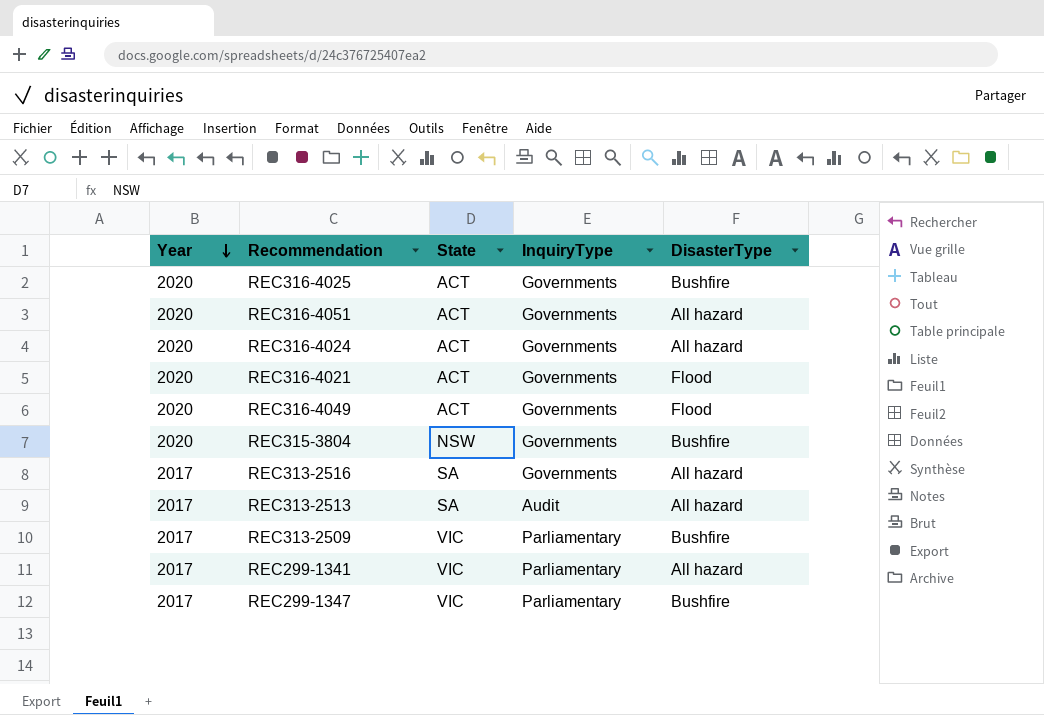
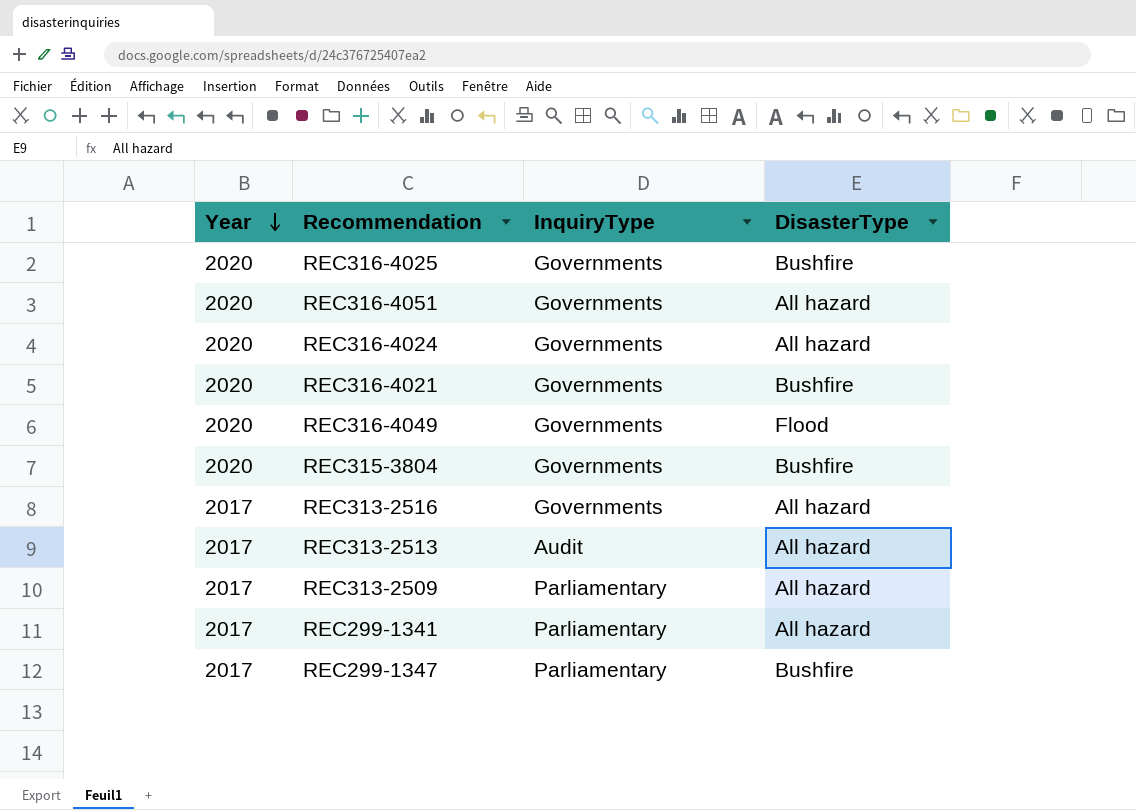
column State | position: 3 -> none
REC316-4021 | DisasterType: Flood -> Bushfire
REC313-2509 | DisasterType: Bushfire -> All hazard

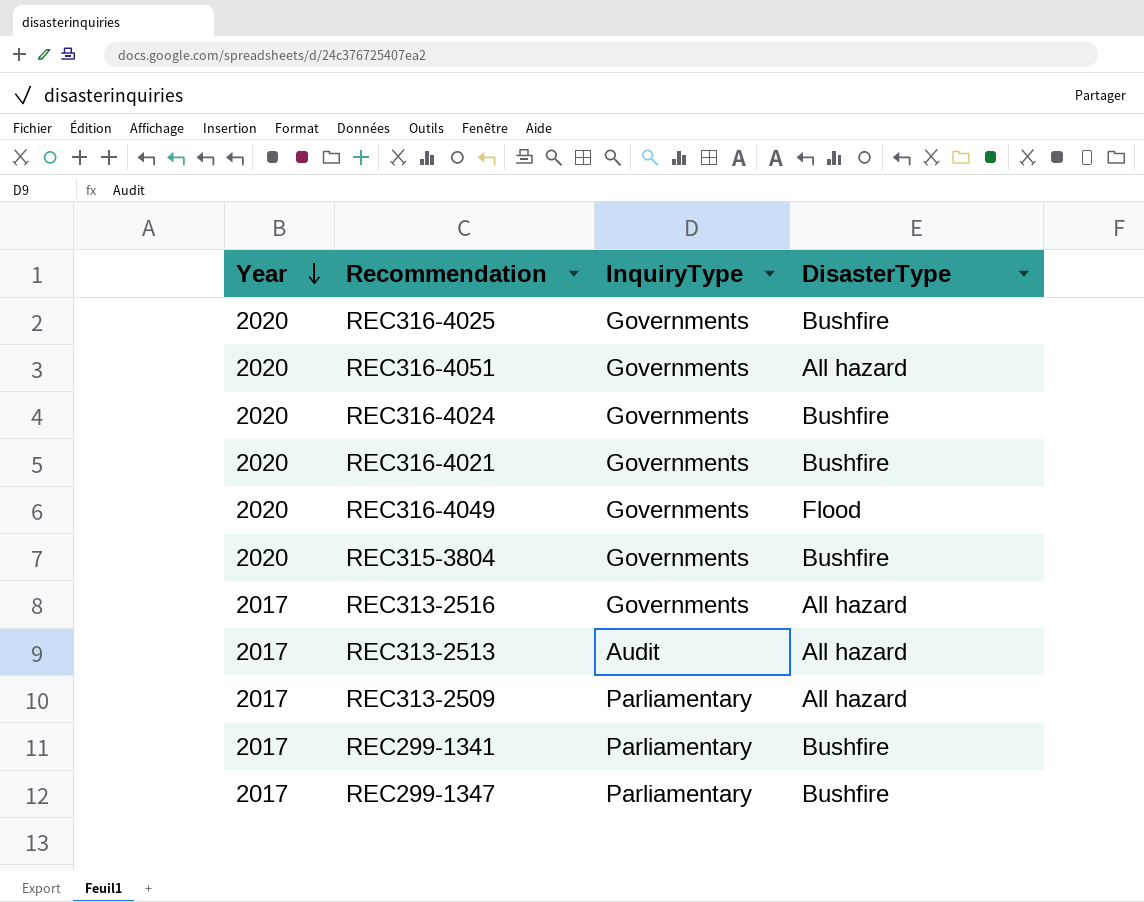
REC316-4024 | DisasterType: All hazard -> Bushfire
REC299-1341 | DisasterType: All hazard -> Bushfire

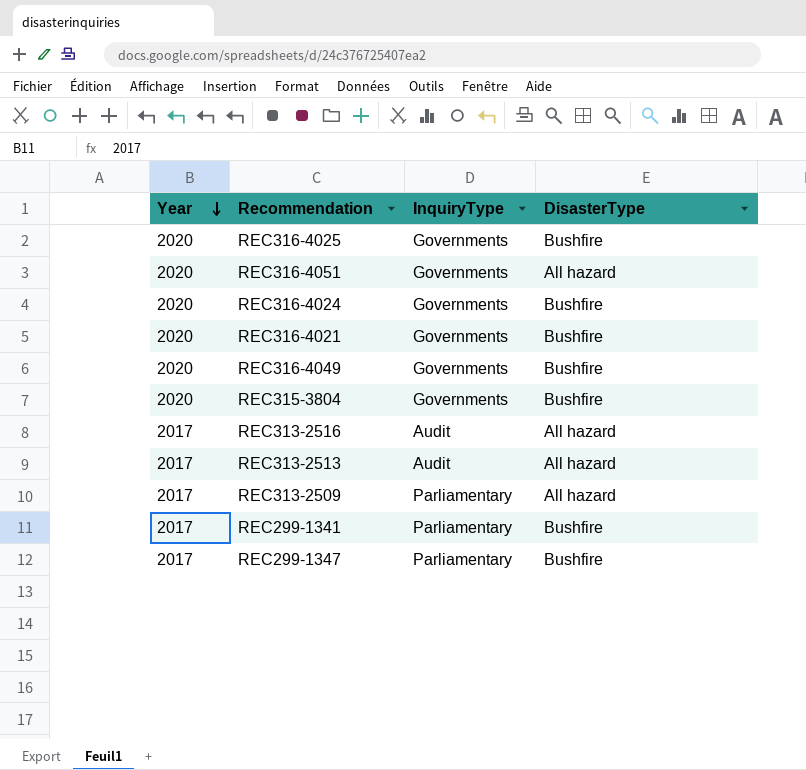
REC316-4049 | DisasterType: Flood -> Bushfire
REC313-2516 | InquiryType: Governments -> Audit

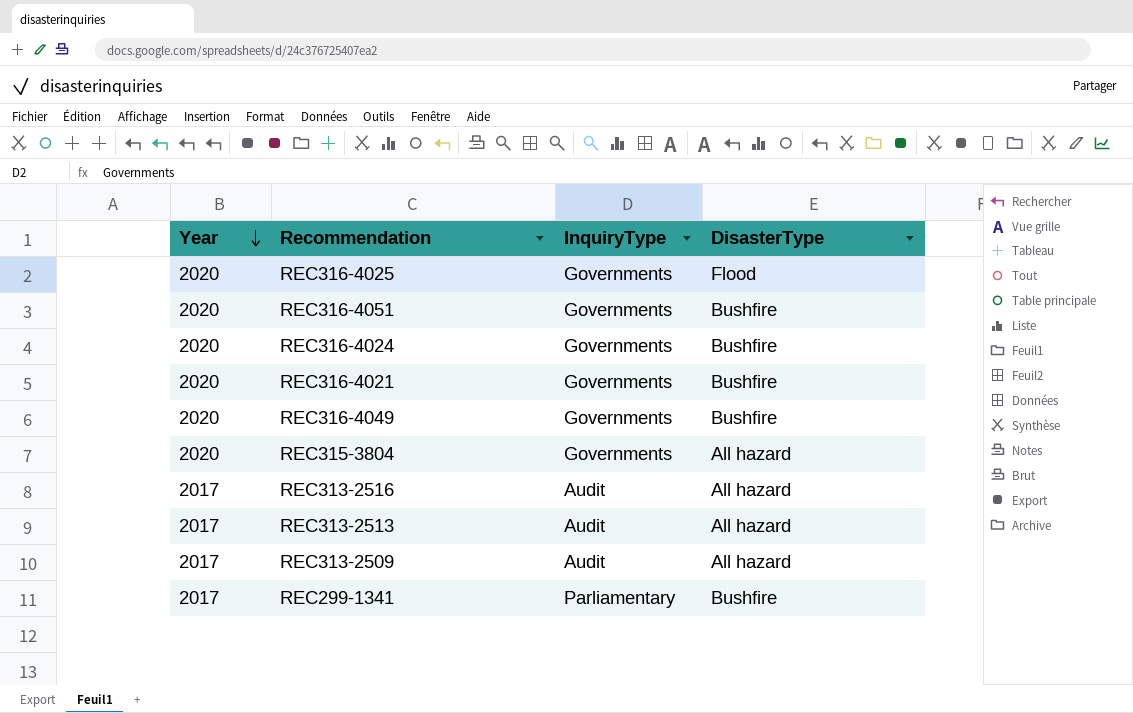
row REC299-1347: 2017 | Parliamentary | Bushfire -> none
REC316-4025 | DisasterType: Bushfire -> Flood
REC316-4051 | DisasterType: All hazard -> Bushfire
REC315-3804 | DisasterType: Bushfire -> All hazard
REC313-2509 | InquiryType: Parliamentary -> Audit

